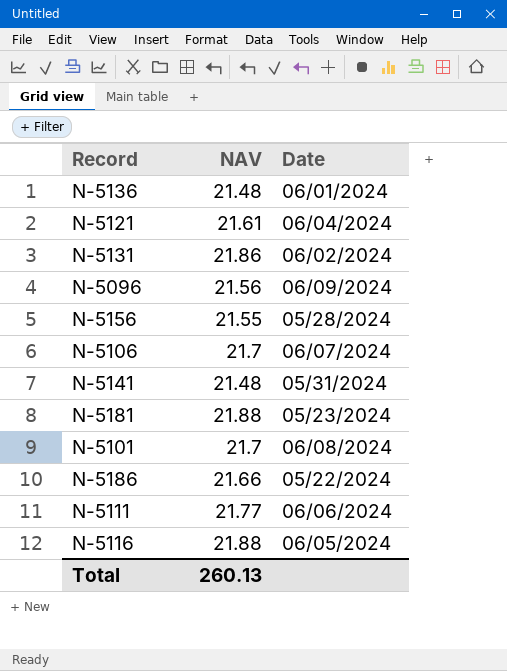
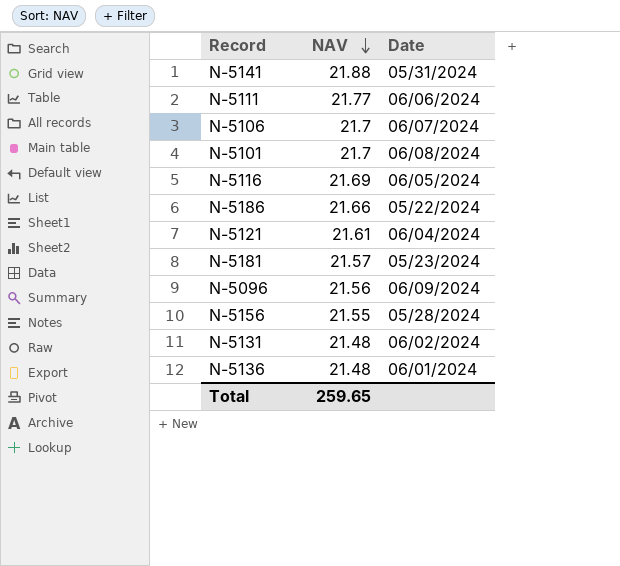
row order: none -> NAV descending
N-5141 | NAV: 21.48 -> 21.88
N-5116 | NAV: 21.88 -> 21.69
N-5181 | NAV: 21.88 -> 21.57
N-5131 | NAV: 21.86 -> 21.48
Total | NAV: 260.13 -> 259.65

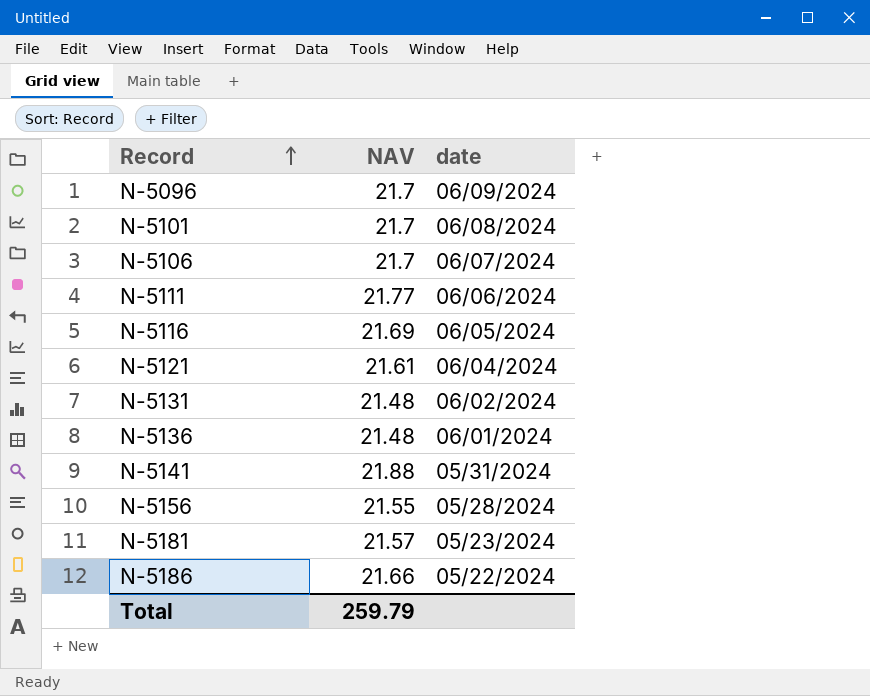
row order: NAV descending -> Record ascending
column name: Date -> date
N-5096 | NAV: 21.56 -> 21.7
Total | NAV: 259.65 -> 259.79

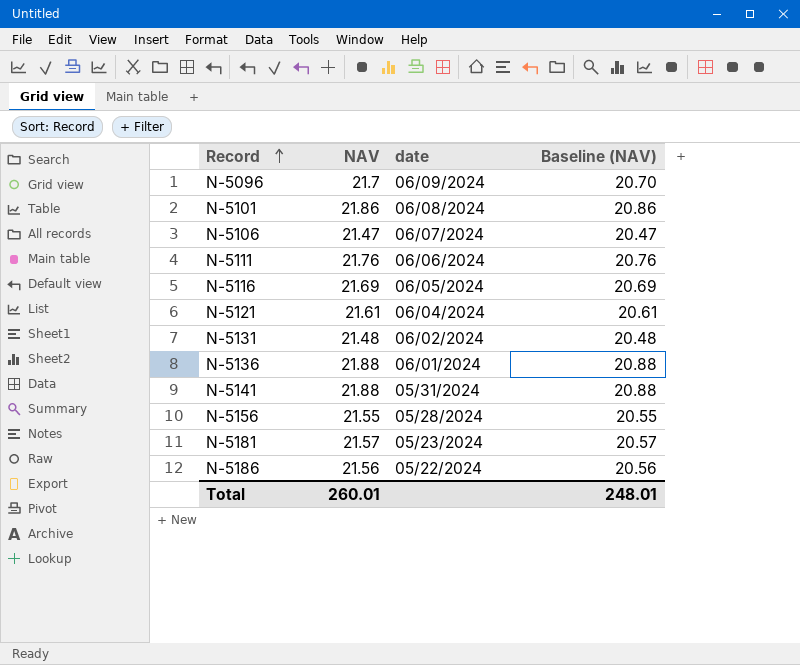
column Baseline (NAV) | formula: none -> [NAV] - 1
N-5101 | NAV: 21.7 -> 21.86
N-5106 | NAV: 21.7 -> 21.47
N-5111 | NAV: 21.77 -> 21.76
N-5136 | NAV: 21.48 -> 21.88
N-5186 | NAV: 21.66 -> 21.56
Total | NAV: 259.79 -> 260.01

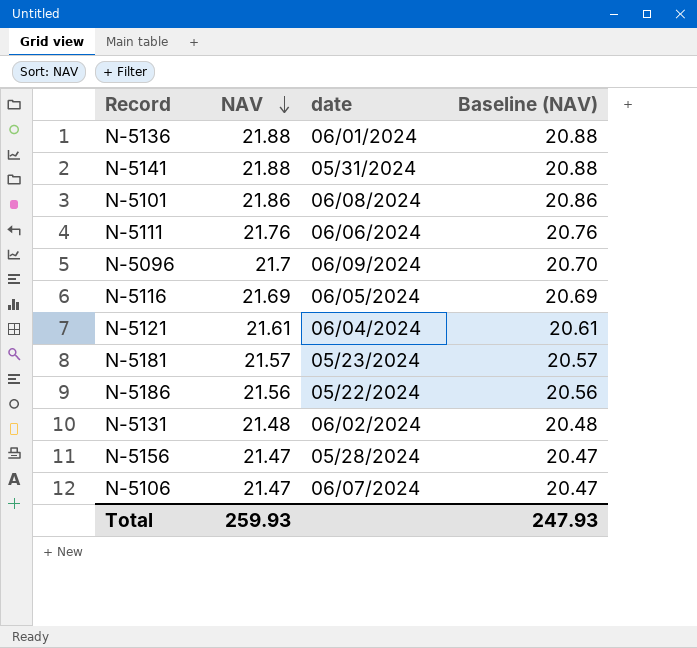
row order: Record ascending -> NAV descending
N-5156 | NAV: 21.55 -> 21.47
N-5156 | Baseline (NAV): 20.55 -> 20.47
Total | NAV: 260.01 -> 259.93
Total | Baseline (NAV): 248.01 -> 247.93

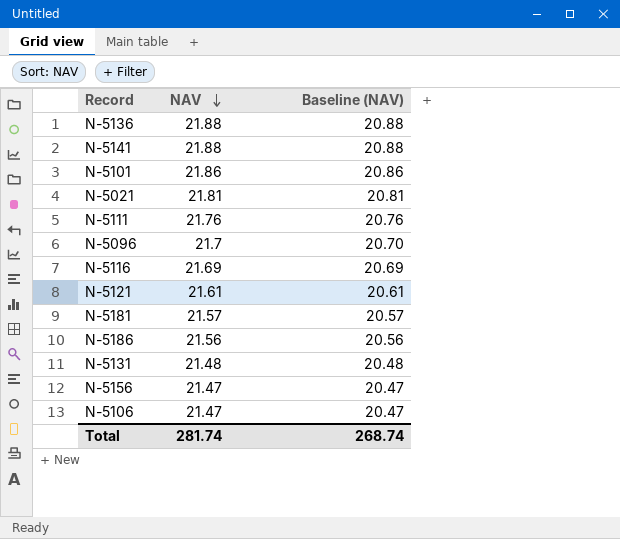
column date | position: 3 -> none
row N-5021: none -> 21.81 | 20.81
Total | NAV: 259.93 -> 281.74
Total | Baseline (NAV): 247.93 -> 268.74

